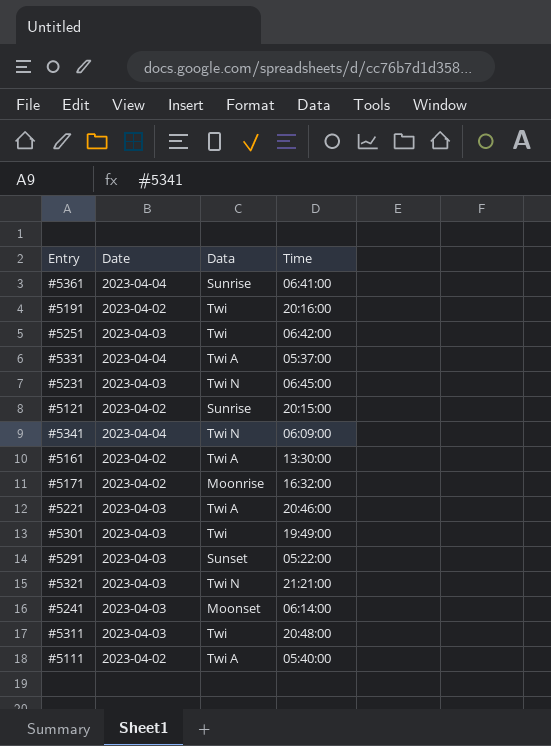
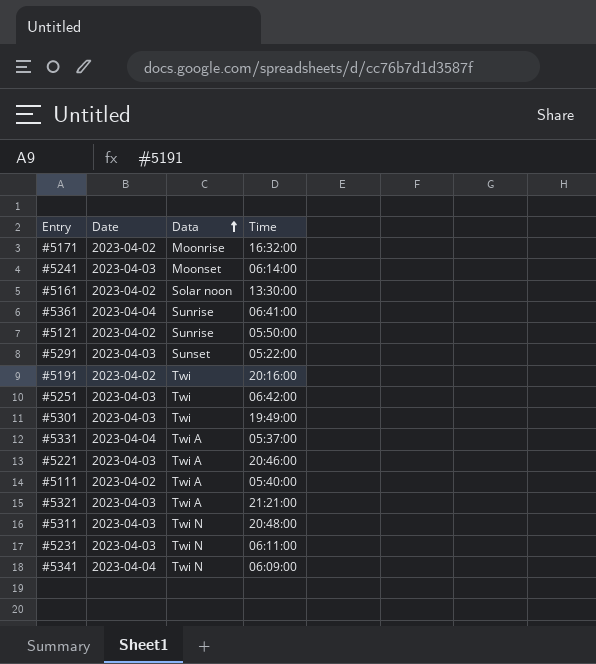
row order: none -> Data ascending
#5161 | Data: Twi A -> Solar noon
#5121 | Time: 20:15:00 -> 05:50:00
#5321 | Data: Twi N -> Twi A
#5311 | Data: Twi -> Twi N
#5231 | Time: 06:45:00 -> 06:11:00

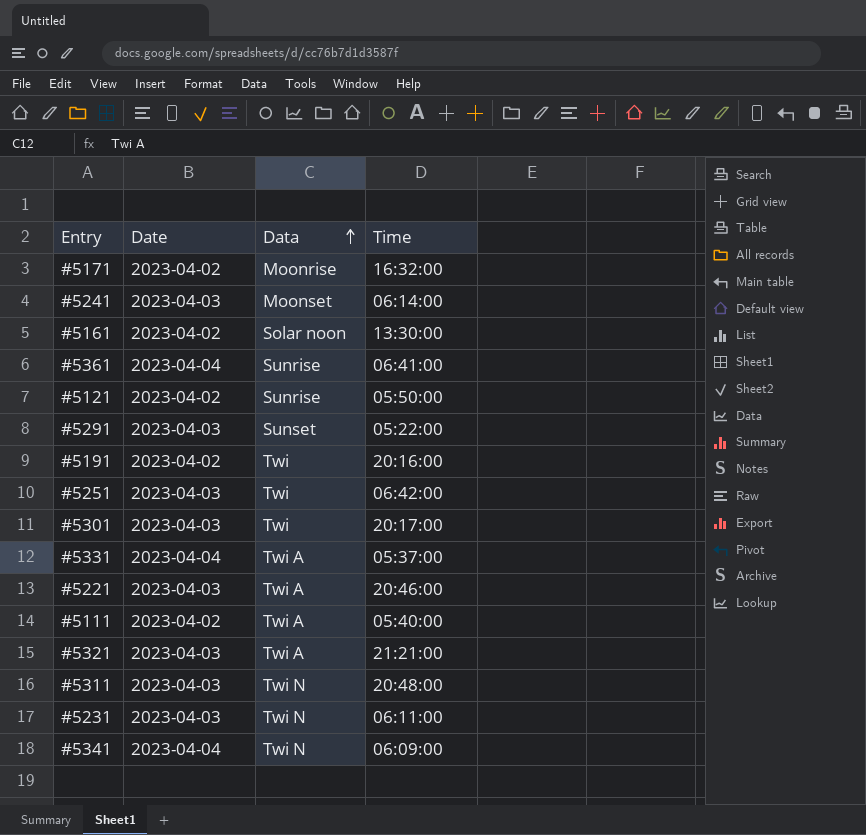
#5301 | Time: 19:49:00 -> 20:17:00

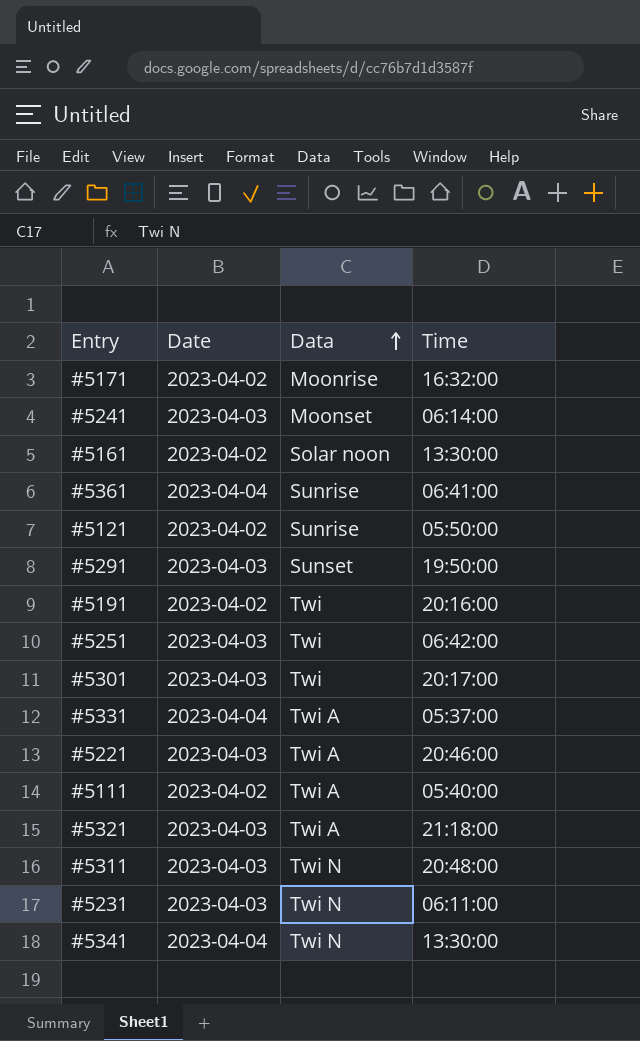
#5291 | Time: 05:22:00 -> 19:50:00
#5321 | Time: 21:21:00 -> 21:18:00
#5341 | Time: 06:09:00 -> 13:30:00

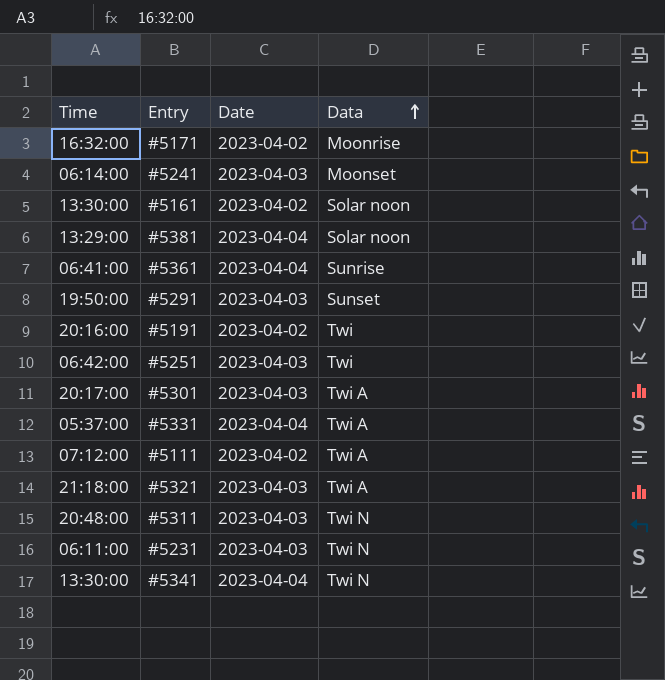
column Time | position: 4 -> 1
row #5121: 2023-04-02 | Sunrise | 05:50:00 -> none
row #5221: 2023-04-03 | Twi A | 20:46:00 -> none
row #5381: none -> 13:29:00 | 2023-04-04 | Solar noon
#5301 | Data: Twi -> Twi A
#5111 | Time: 05:40:00 -> 07:12:00

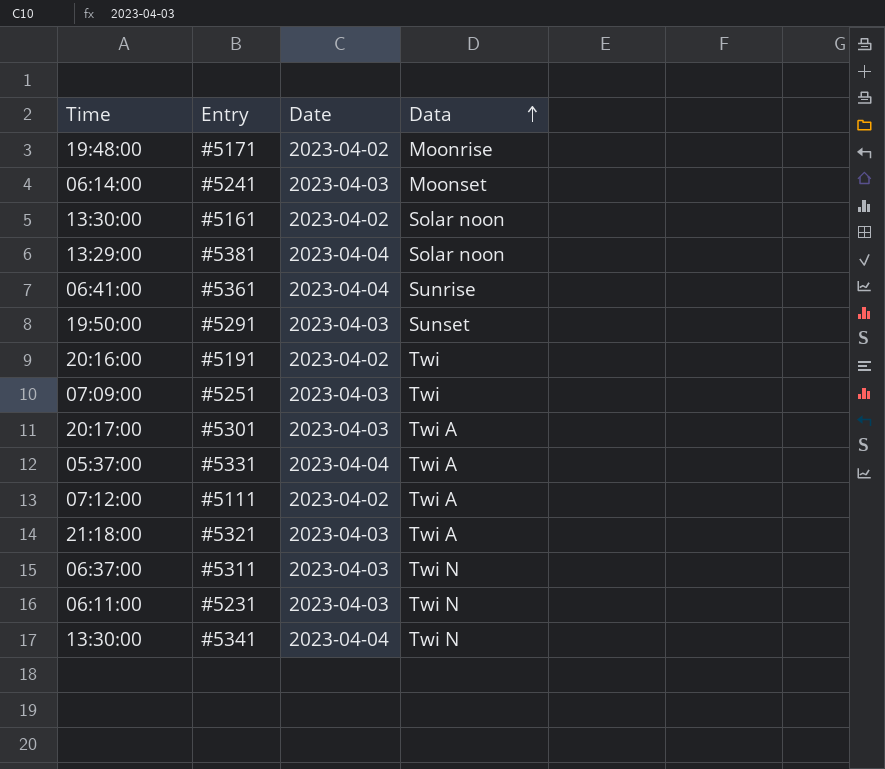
#5171 | Time: 16:32:00 -> 19:48:00
#5251 | Time: 06:42:00 -> 07:09:00
#5311 | Time: 20:48:00 -> 06:37:00

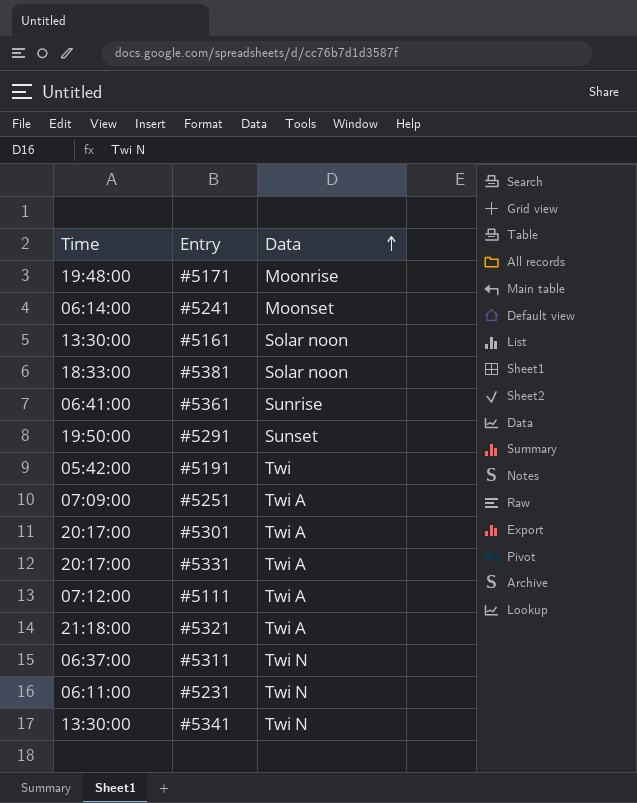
column Date | position: 3 -> none
#5381 | Time: 13:29:00 -> 18:33:00
#5191 | Time: 20:16:00 -> 05:42:00
#5251 | Data: Twi -> Twi A
#5331 | Time: 05:37:00 -> 20:17:00

